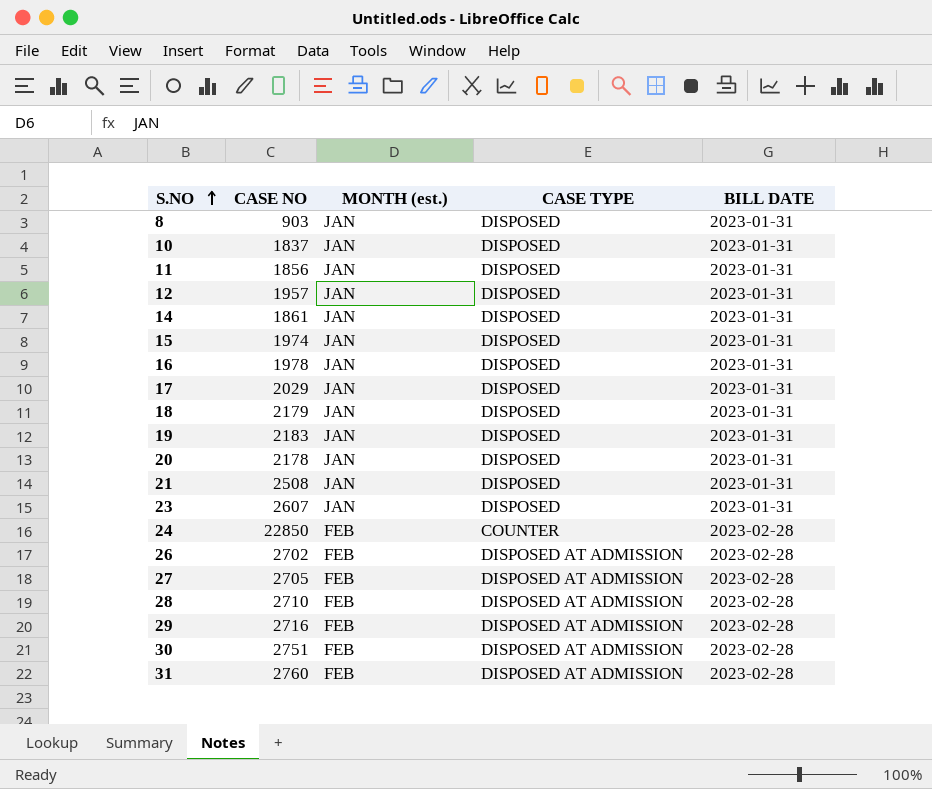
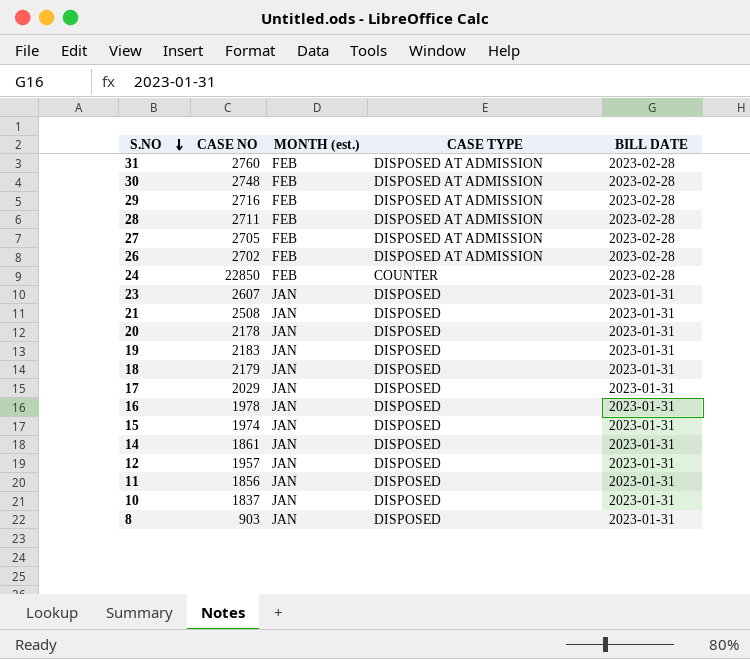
row order: S.NO ascending -> S.NO descending
30 | CASE NO: 2751 -> 2748
28 | CASE NO: 2710 -> 2711

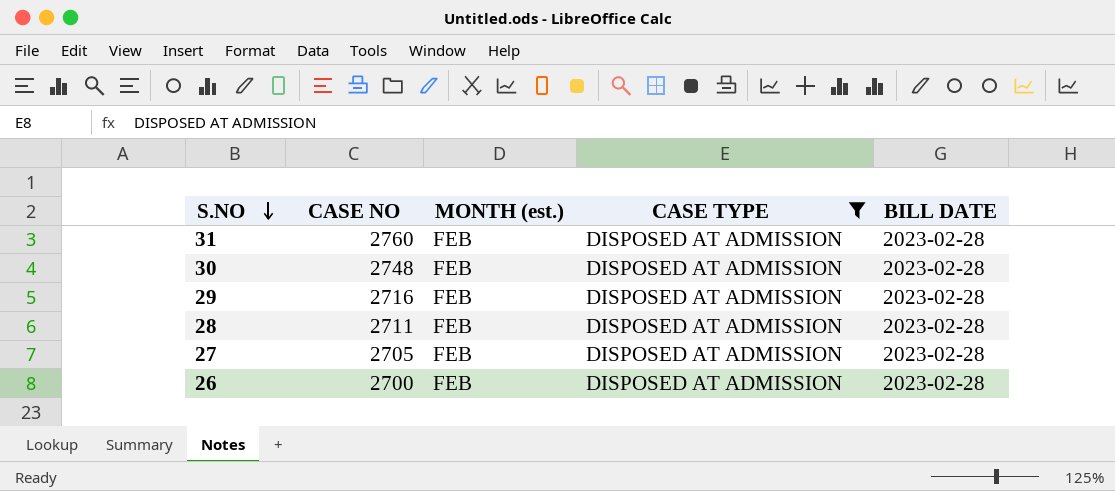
filter: none -> CASE TYPE = DISPOSED AT ADMISSION
26 | CASE NO: 2702 -> 2700

